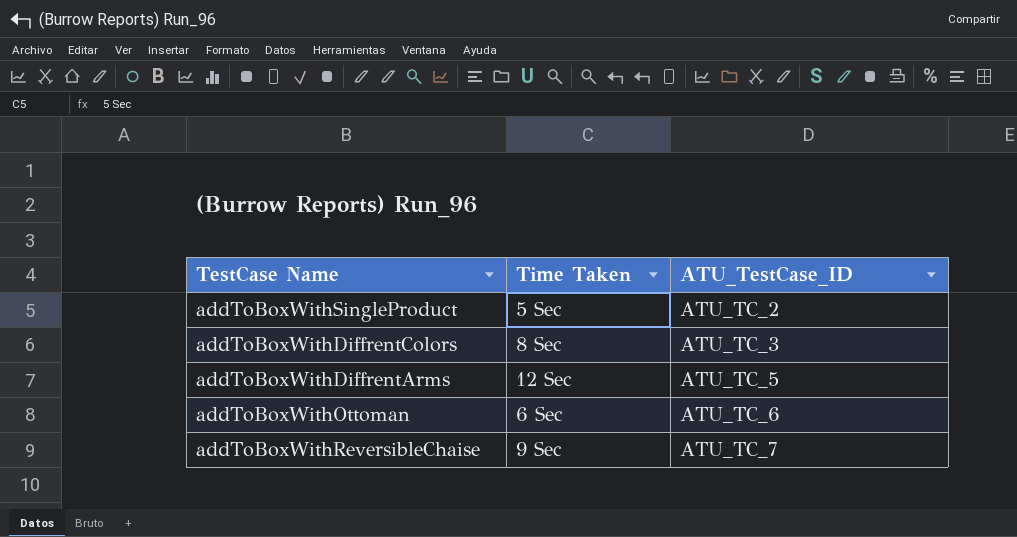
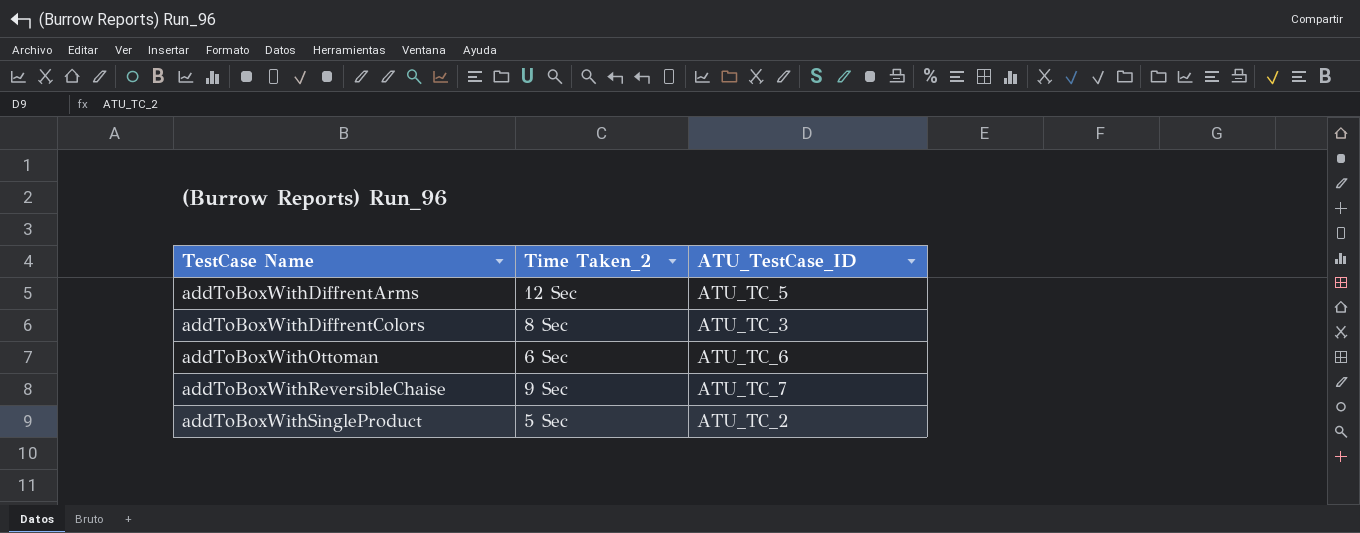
row order: ATU_TestCase_ID ascending -> TestCase Name ascending
column name: Time Taken -> Time Taken_2

